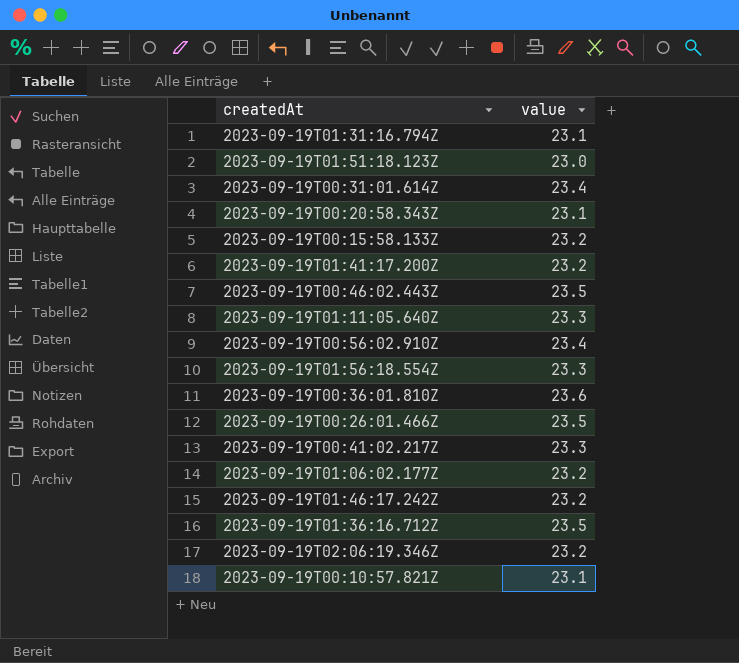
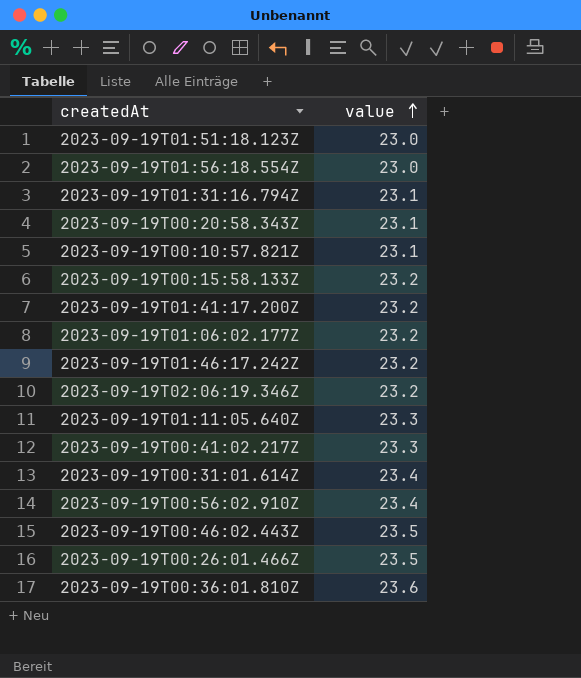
row order: none -> value ascending
row 2023-09-19T01:36:16.712Z: 23.5 -> none
2023-09-19T01:56:18.554Z | value: 23.3 -> 23.0

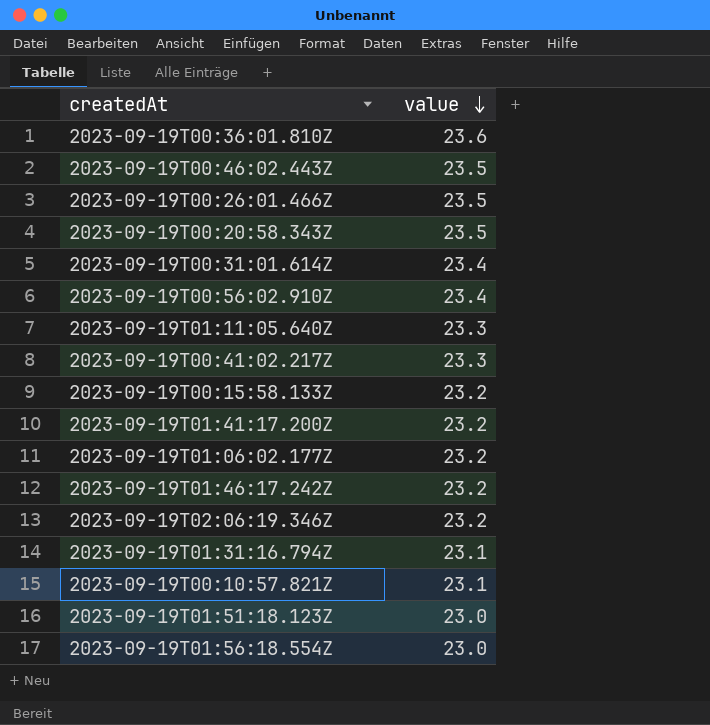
row order: value ascending -> value descending
2023-09-19T00:20:58.343Z | value: 23.1 -> 23.5

